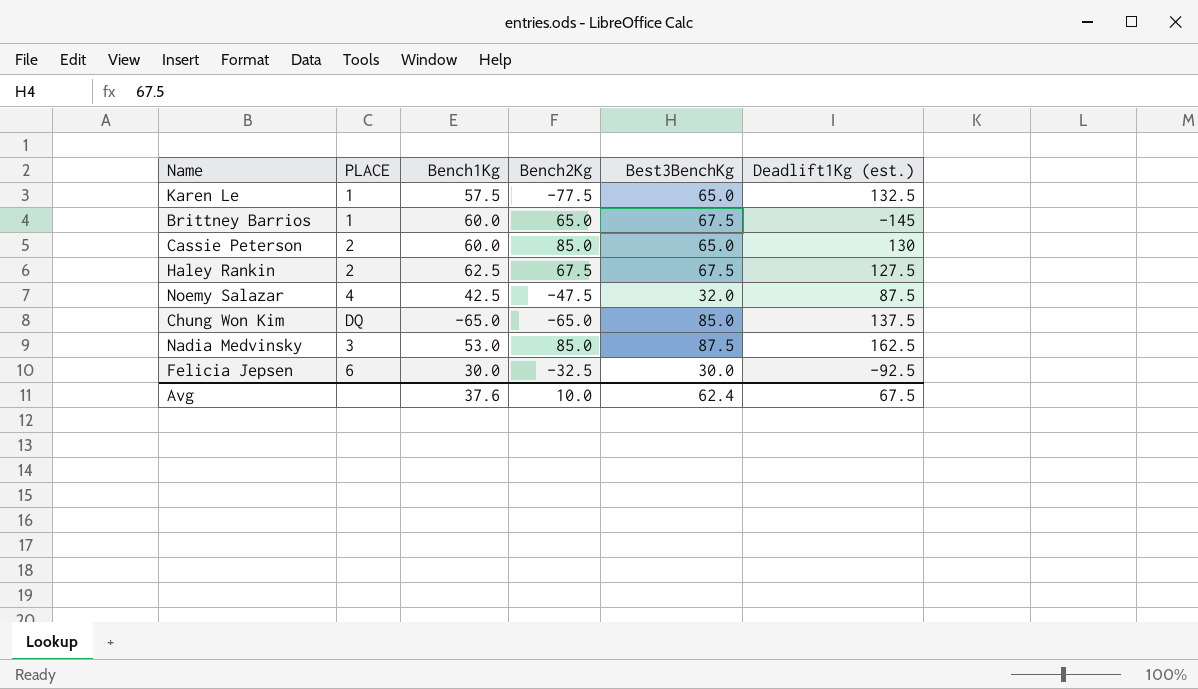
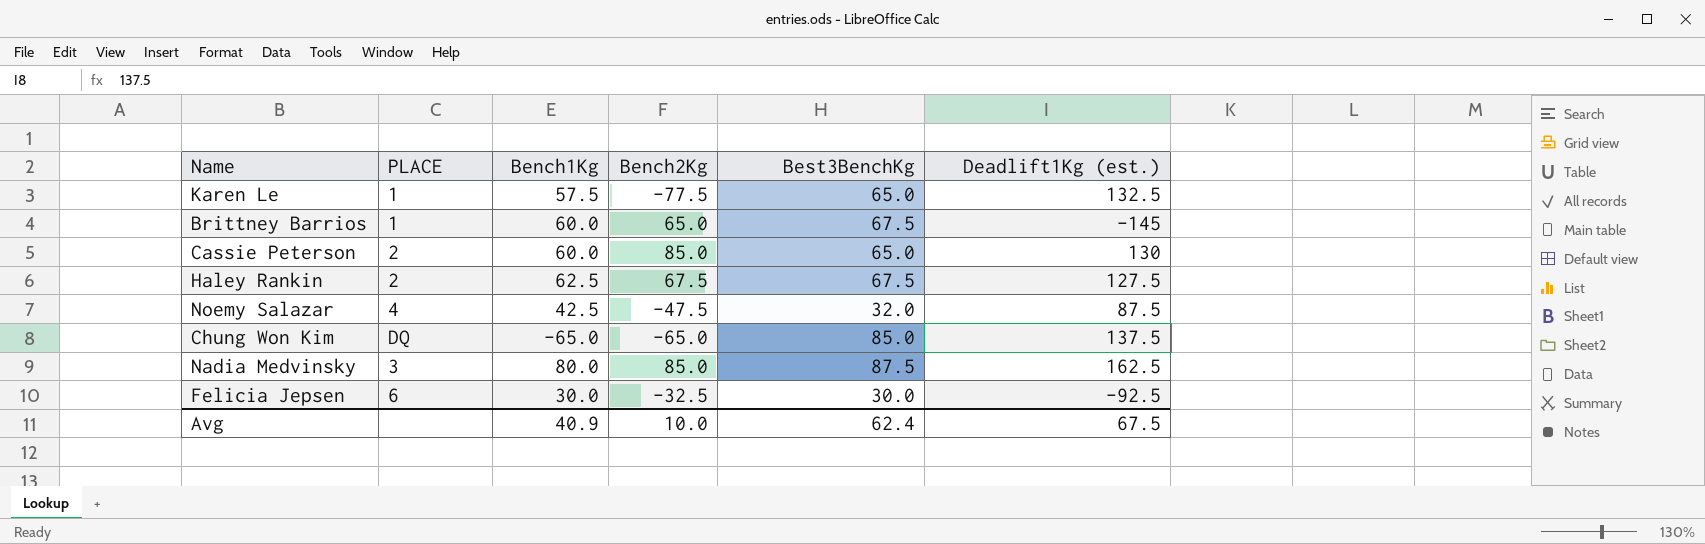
Nadia Medvinsky | Bench1Kg: 53.0 -> 80.0
Avg | Bench1Kg: 37.6 -> 40.9

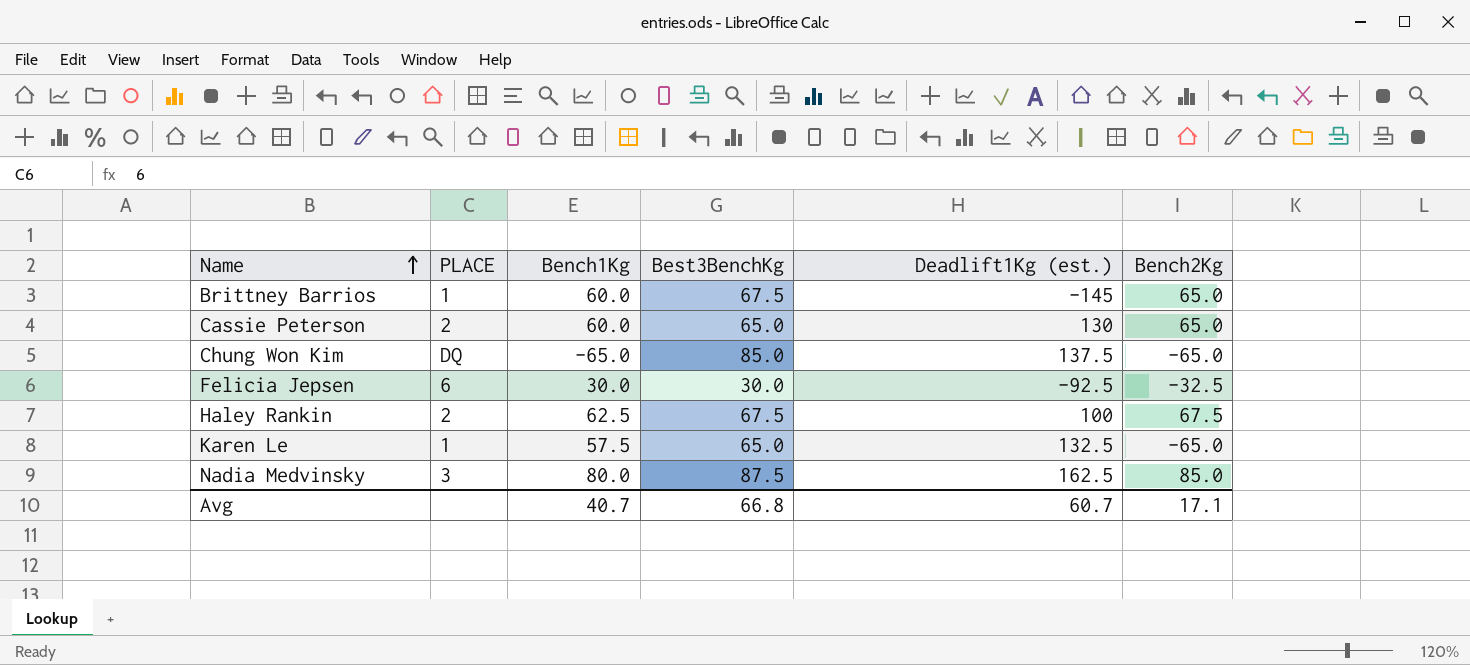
row order: none -> Name ascending
column Bench2Kg | position: 4 -> 6
row Noemy Salazar: 4 | 42.5 | -47.5 | 32.0 | 87.5 -> none
Cassie Peterson | Bench2Kg: 85.0 -> 65.0
Haley Rankin | Deadlift1Kg (est.): 127.5 -> 100
Karen Le | Bench2Kg: -77.5 -> -65.0
Avg | Bench1Kg: 40.9 -> 40.7
Avg | Best3BenchKg: 62.4 -> 66.8
Avg | Deadlift1Kg (est.): 67.5 -> 60.7
Avg | Bench2Kg: 10.0 -> 17.1

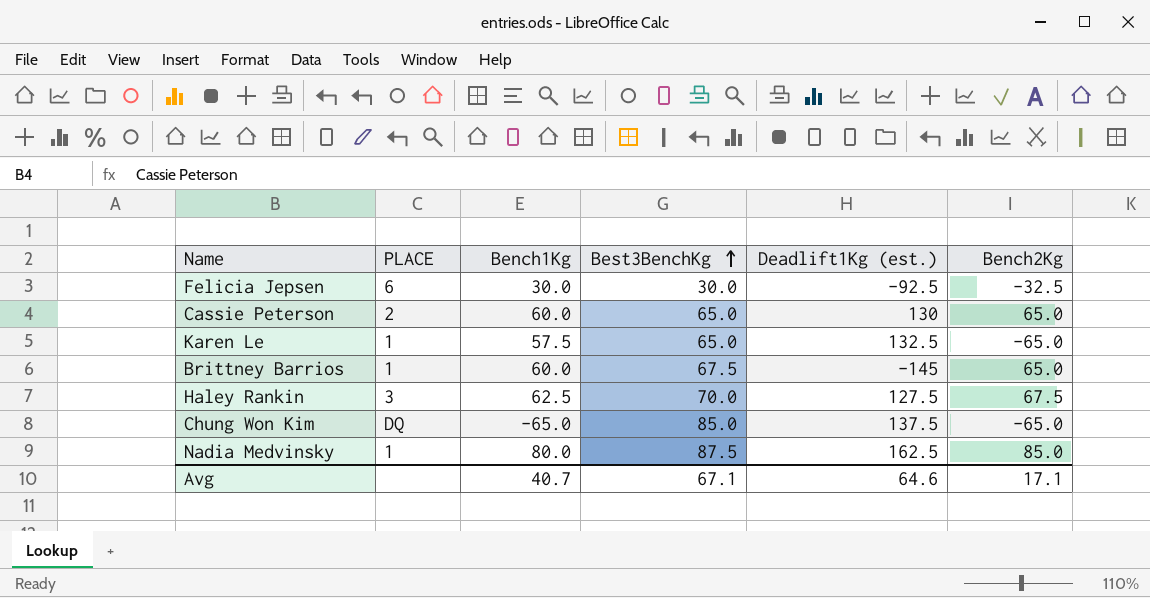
row order: Name ascending -> Best3BenchKg ascending
Haley Rankin | PLACE: 2 -> 3
Haley Rankin | Best3BenchKg: 67.5 -> 70.0
Haley Rankin | Deadlift1Kg (est.): 100 -> 127.5
Nadia Medvinsky | PLACE: 3 -> 1
Avg | Best3BenchKg: 66.8 -> 67.1
Avg | Deadlift1Kg (est.): 60.7 -> 64.6

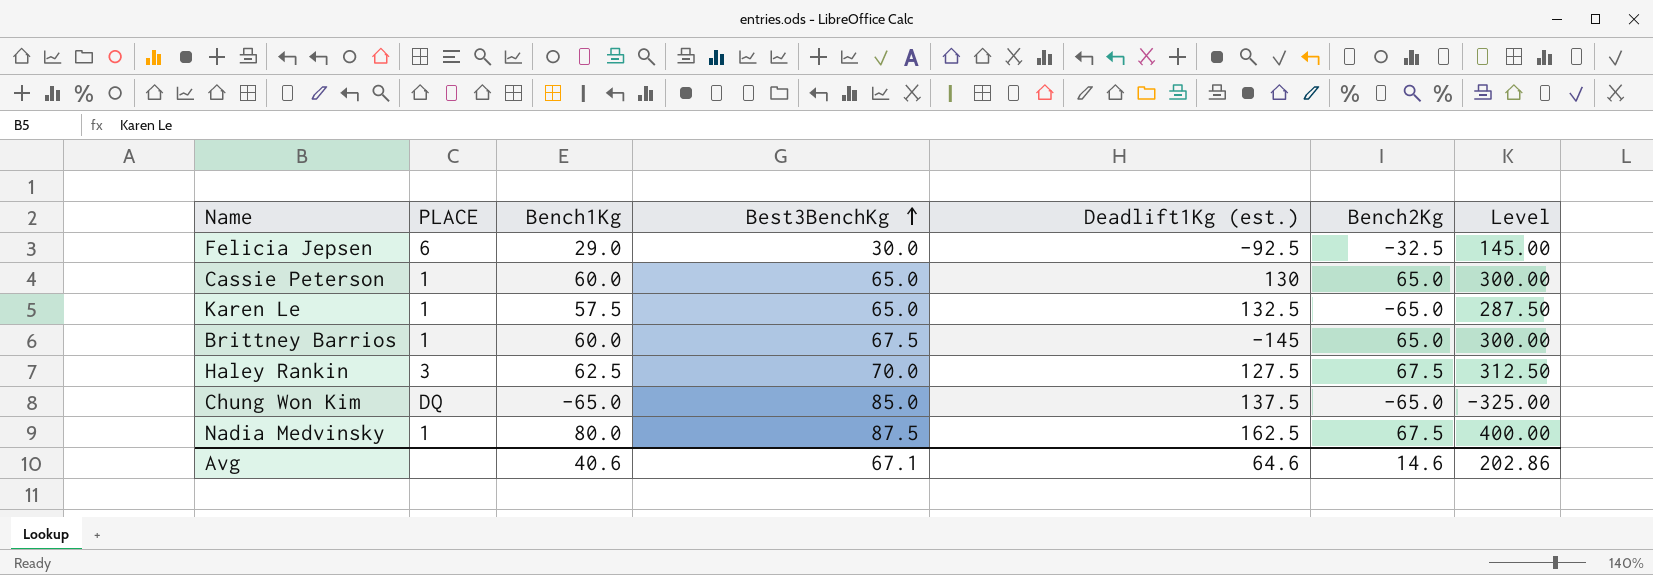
column Level | formula: none -> [Bench1Kg] * 5
Felicia Jepsen | Bench1Kg: 30.0 -> 29.0
Cassie Peterson | PLACE: 2 -> 1
Nadia Medvinsky | Bench2Kg: 85.0 -> 67.5
Avg | Bench1Kg: 40.7 -> 40.6
Avg | Bench2Kg: 17.1 -> 14.6

